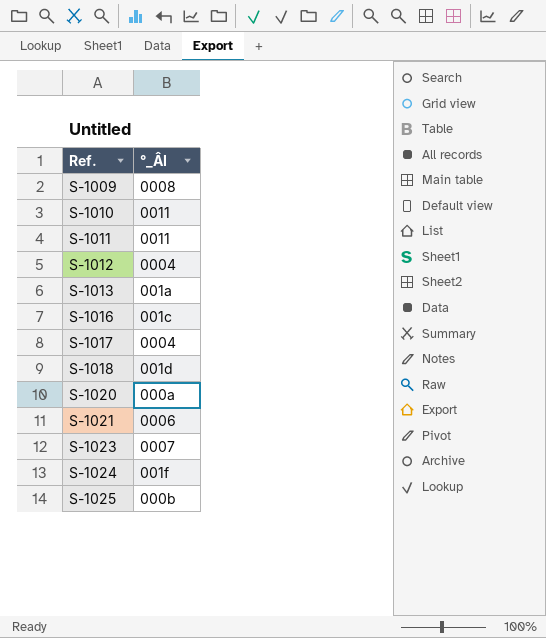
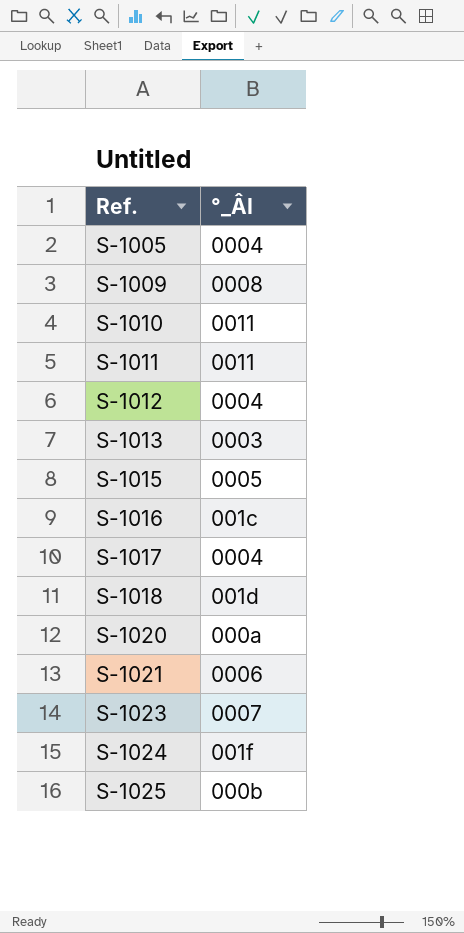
row S-1005: none -> 0004
S-1013 | °_ÂI: 001a -> 0003
row S-1015: none -> 0005

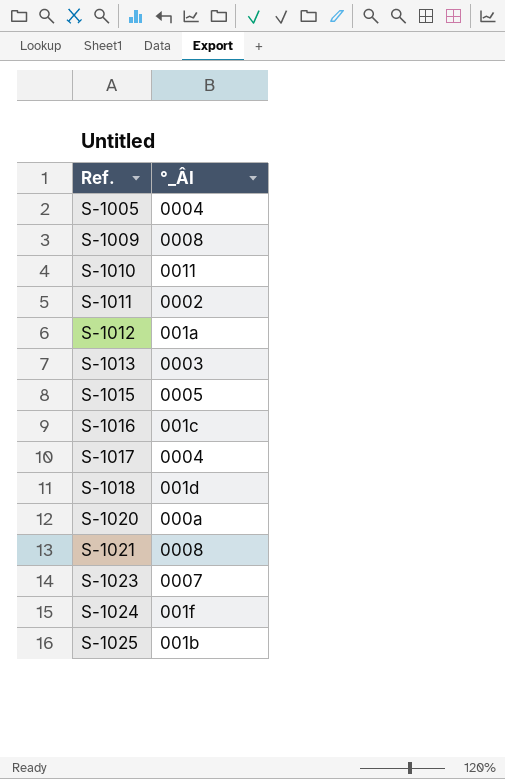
S-1011 | °_ÂI: 0011 -> 0002
S-1012 | °_ÂI: 0004 -> 001a
S-1021 | °_ÂI: 0006 -> 0008
S-1025 | °_ÂI: 000b -> 001b

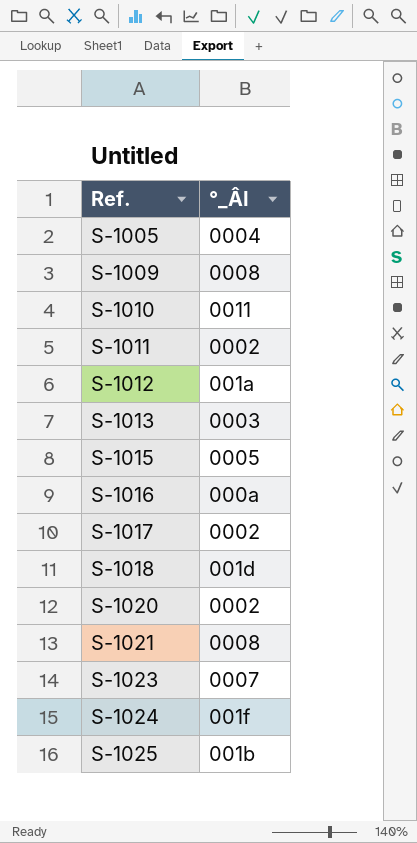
S-1016 | °_ÂI: 001c -> 000a
S-1017 | °_ÂI: 0004 -> 0002
S-1020 | °_ÂI: 000a -> 0002

